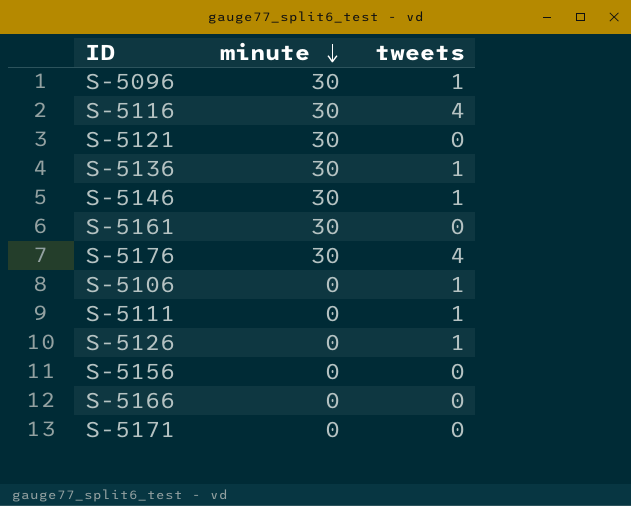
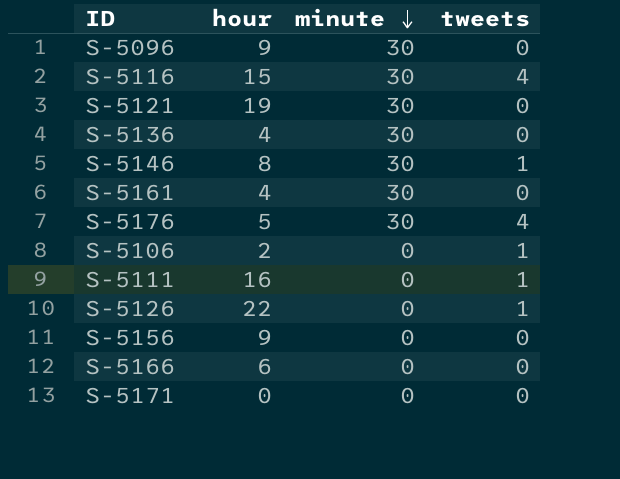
column hour | position: none -> 2
S-5096 | tweets: 1 -> 0
S-5136 | tweets: 1 -> 0

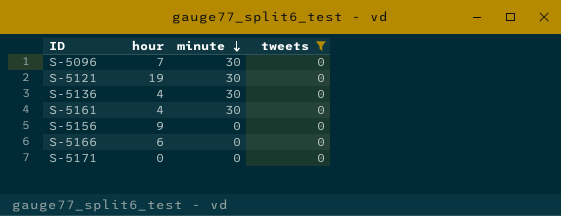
filter: none -> tweets = 0
S-5096 | hour: 9 -> 7

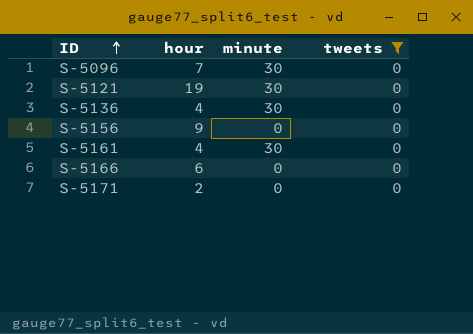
row order: minute descending -> ID ascending
S-5171 | hour: 0 -> 2

